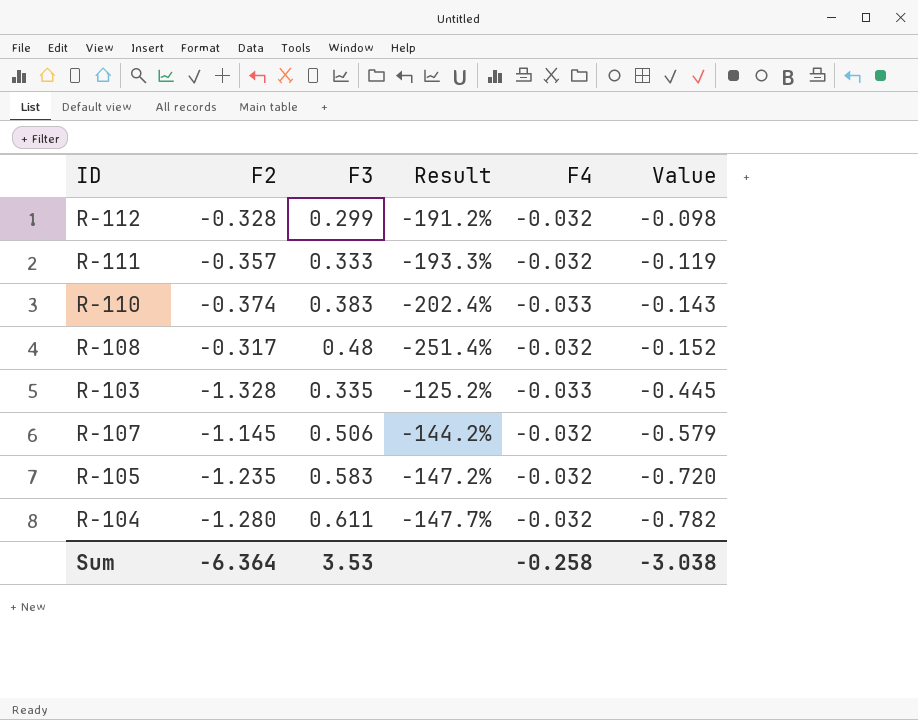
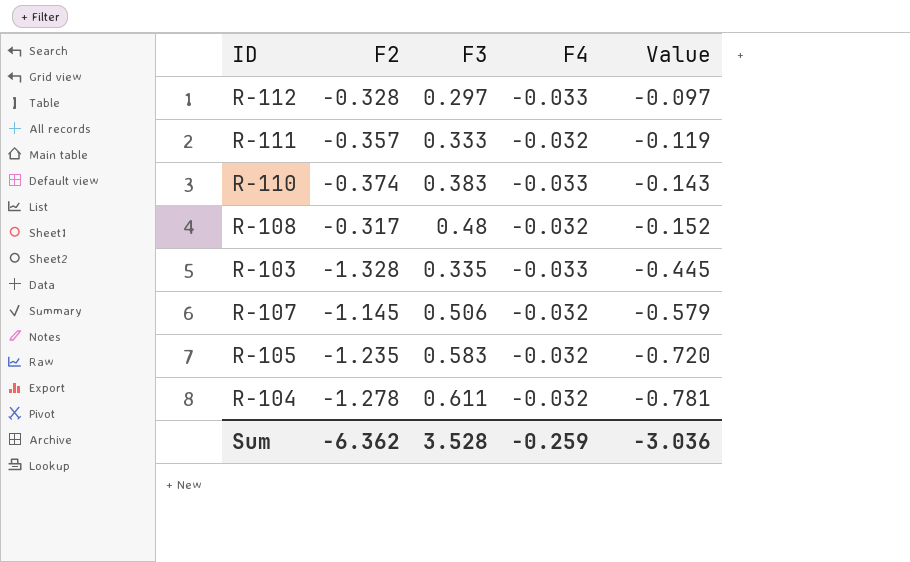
column Result | formula: ([F3] - [F2]) / [F2] -> none
R-112 | F3: 0.299 -> 0.297
R-112 | F4: -0.032 -> -0.033
R-112 | Value: -0.098 -> -0.097
R-104 | F2: -1.280 -> -1.278
R-104 | Value: -0.782 -> -0.781
Sum | F2: -6.364 -> -6.362
Sum | F3: 3.53 -> 3.528
Sum | F4: -0.258 -> -0.259
Sum | Value: -3.038 -> -3.036

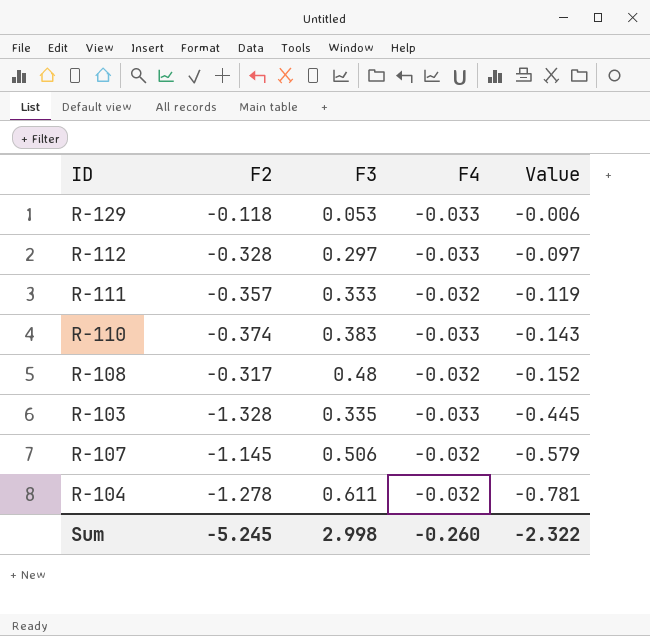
row R-105: -1.235 | 0.583 | -0.032 | -0.720 -> none
row R-129: none -> -0.118 | 0.053 | -0.033 | -0.006
Sum | F2: -6.362 -> -5.245
Sum | F3: 3.528 -> 2.998
Sum | F4: -0.259 -> -0.260
Sum | Value: -3.036 -> -2.322

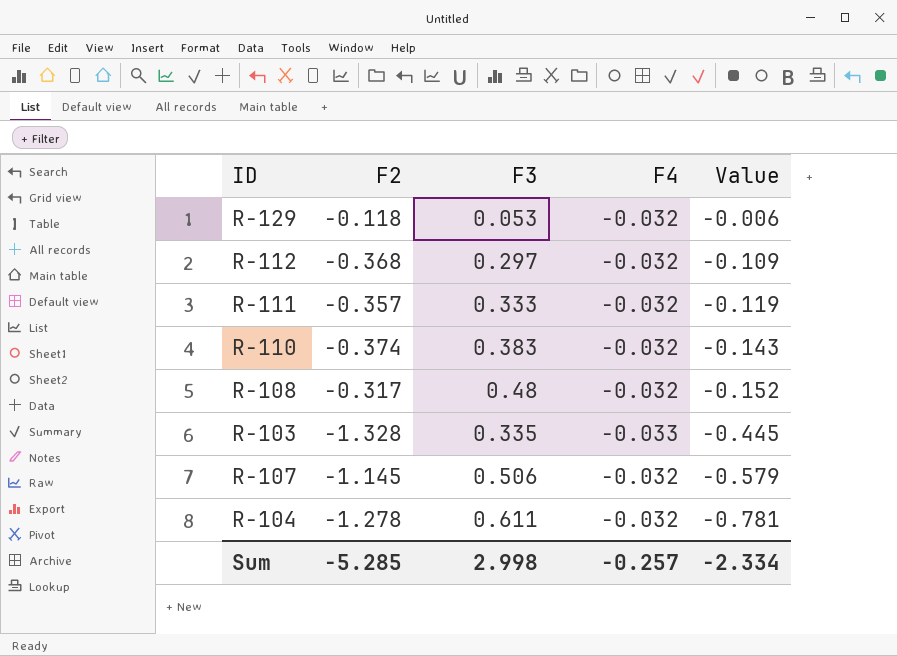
R-129 | F4: -0.033 -> -0.032
R-112 | F2: -0.328 -> -0.368
R-112 | F4: -0.033 -> -0.032
R-112 | Value: -0.097 -> -0.109
R-110 | F4: -0.033 -> -0.032
Sum | F2: -5.245 -> -5.285
Sum | F4: -0.260 -> -0.257
Sum | Value: -2.322 -> -2.334

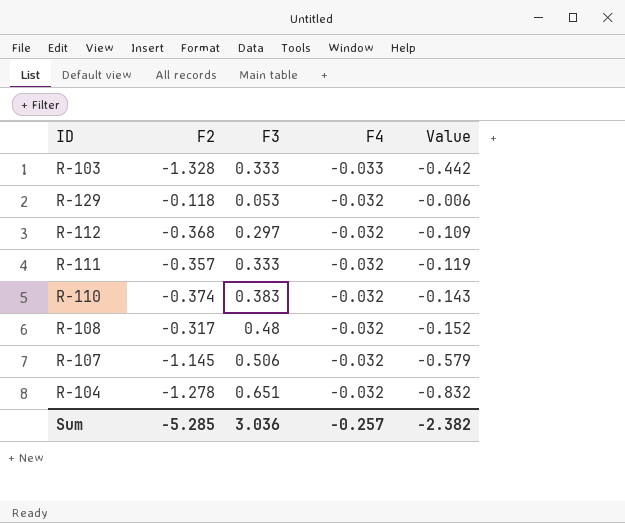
row order: Value descending -> F4 ascending
R-103 | F3: 0.335 -> 0.333
R-103 | Value: -0.445 -> -0.442
R-104 | F3: 0.611 -> 0.651
R-104 | Value: -0.781 -> -0.832
Sum | F3: 2.998 -> 3.036
Sum | Value: -2.334 -> -2.382

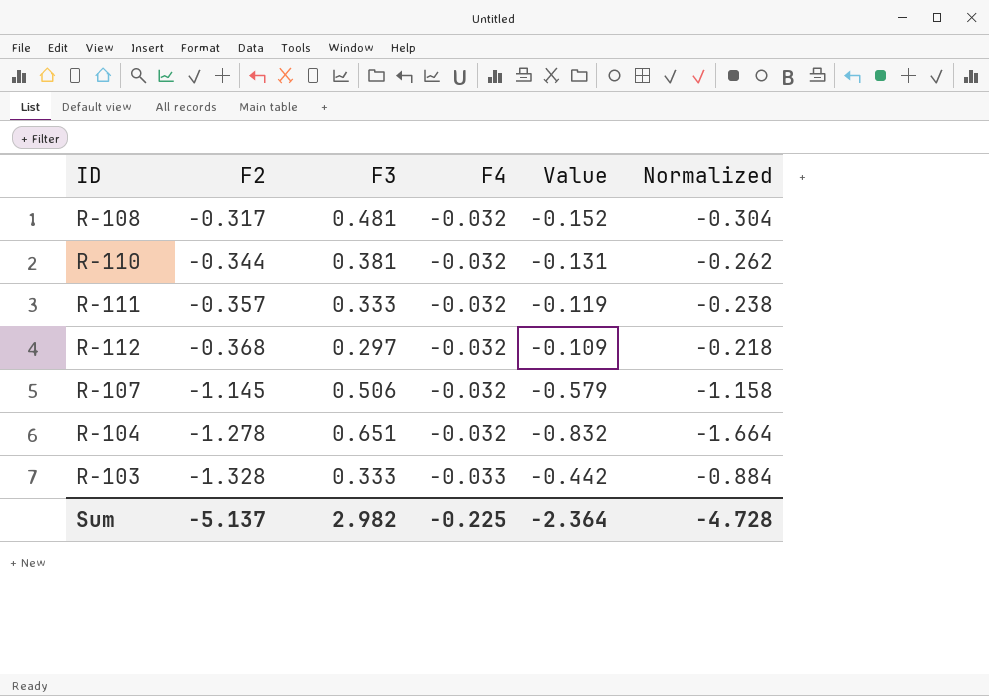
row order: F4 ascending -> F2 descending
column Normalized | formula: none -> [Value] * 2
row R-129: -0.118 | 0.053 | -0.032 | -0.006 -> none
R-108 | F3: 0.48 -> 0.481
R-110 | F2: -0.374 -> -0.344
R-110 | F3: 0.383 -> 0.381
R-110 | Value: -0.143 -> -0.131
Sum | F2: -5.285 -> -5.137
Sum | F3: 3.036 -> 2.982
Sum | F4: -0.257 -> -0.225
Sum | Value: -2.382 -> -2.364

